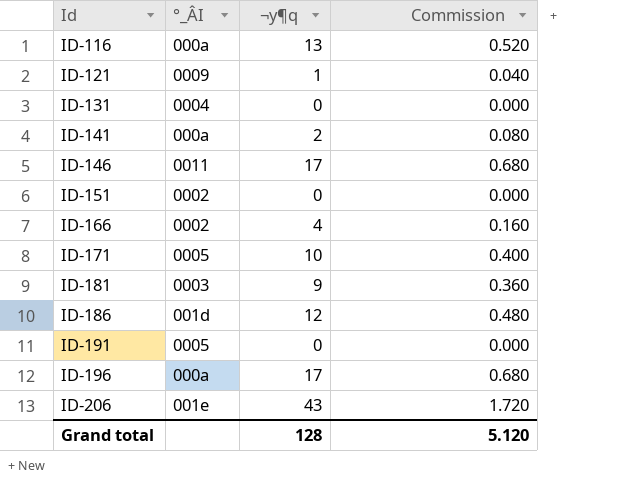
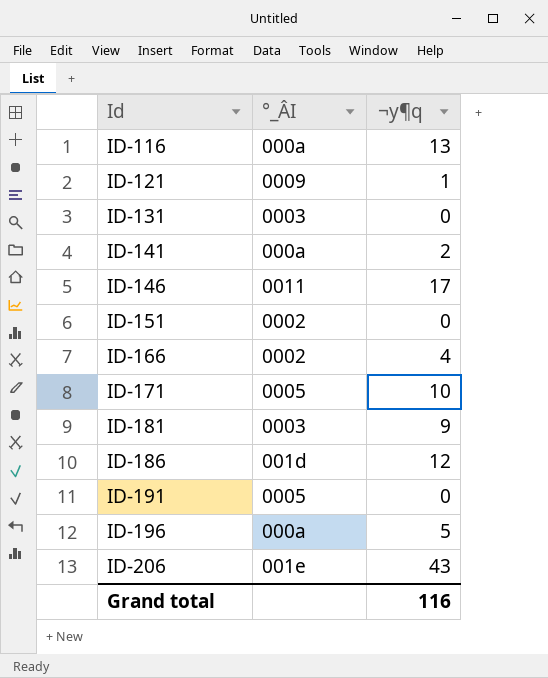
column Commission | formula: [¬y¶q] * 0.04 -> none
ID-131 | °_ÂI: 0004 -> 0003
ID-196 | ¬y¶q: 17 -> 5
Grand total | ¬y¶q: 128 -> 116

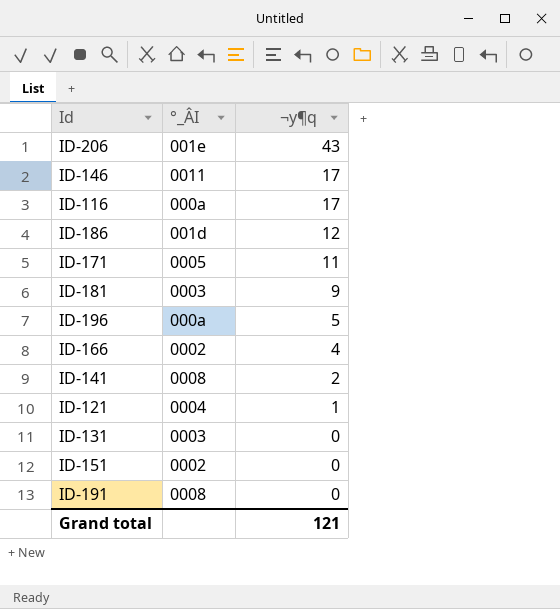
row order: Id ascending -> ¬y¶q descending
ID-116 | ¬y¶q: 13 -> 17
ID-171 | ¬y¶q: 10 -> 11
ID-141 | °_ÂI: 000a -> 0008
ID-121 | °_ÂI: 0009 -> 0004
ID-191 | °_ÂI: 0005 -> 0008
Grand total | ¬y¶q: 116 -> 121

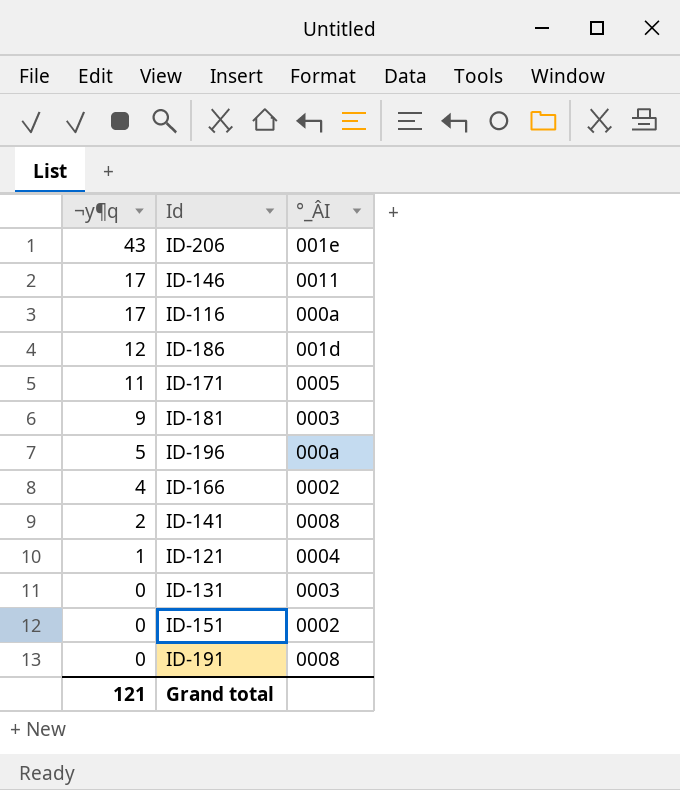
column ¬y¶q | position: 3 -> 1

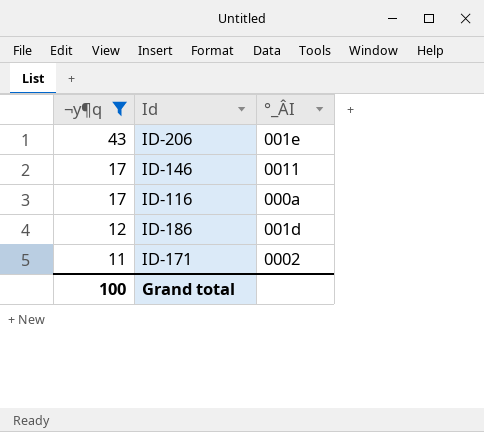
filter: none -> ¬y¶q >= 11
ID-171 | °_ÂI: 0005 -> 0002
Grand total | ¬y¶q: 121 -> 100

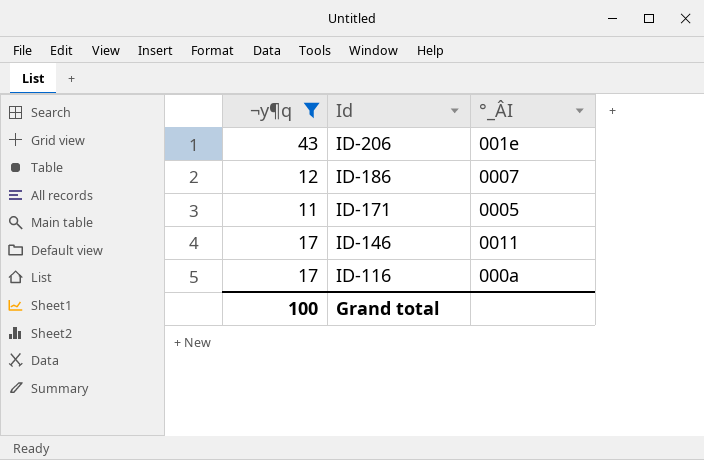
row order: ¬y¶q descending -> Id descending
ID-186 | °_ÂI: 001d -> 0007
ID-171 | °_ÂI: 0002 -> 0005

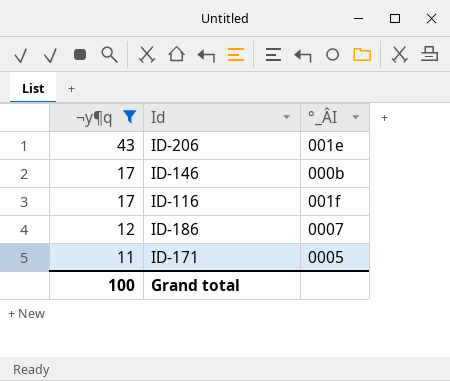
row order: Id descending -> ¬y¶q descending
ID-146 | °_ÂI: 0011 -> 000b
ID-116 | °_ÂI: 000a -> 001f

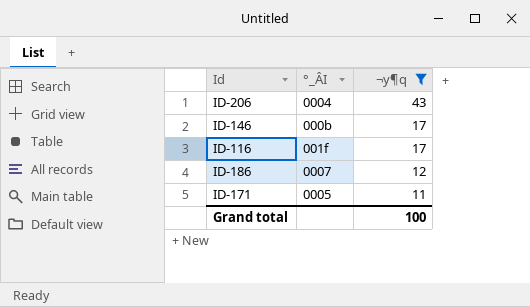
column ¬y¶q | position: 1 -> 3
ID-206 | °_ÂI: 001e -> 0004

